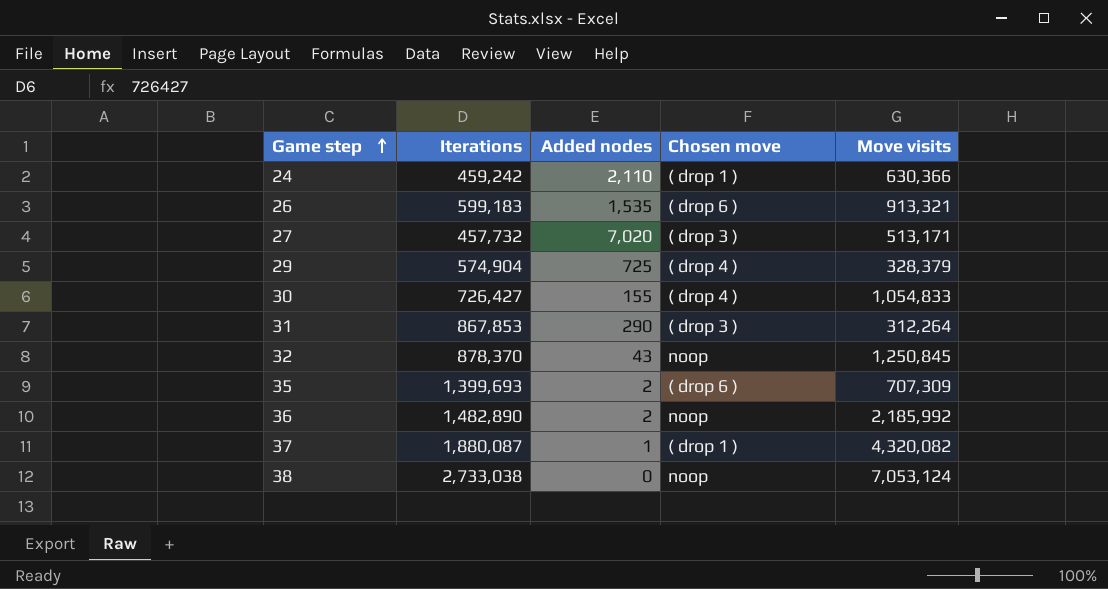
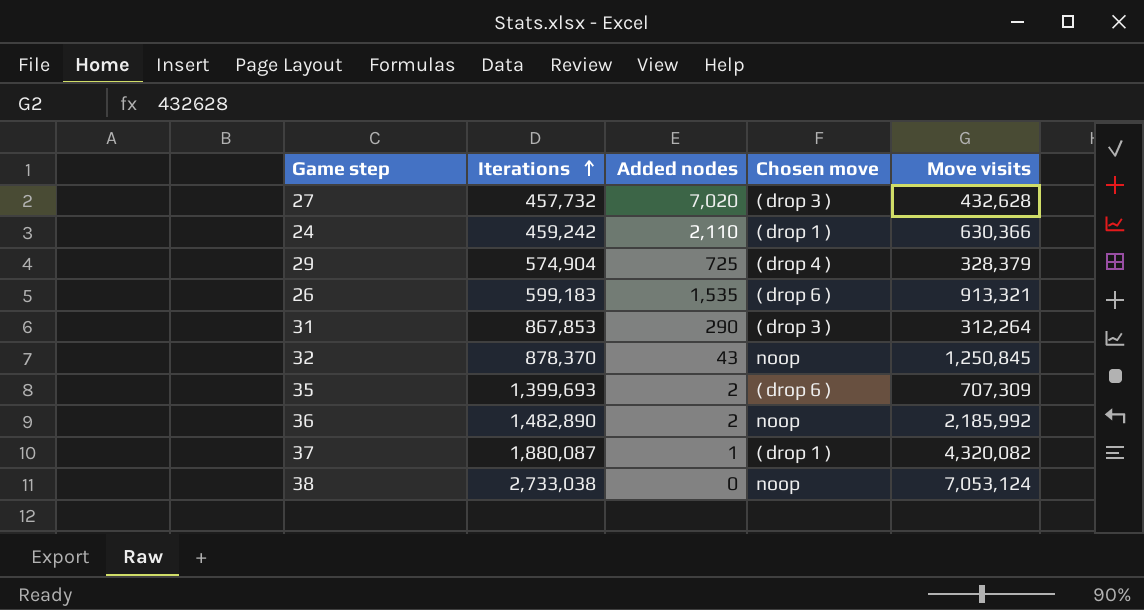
row order: Game step ascending -> Iterations ascending
row 30: 726,427 | 155 | ( drop 4 ) | 1,054,833 -> none
27 | Move visits: 513,171 -> 432,628

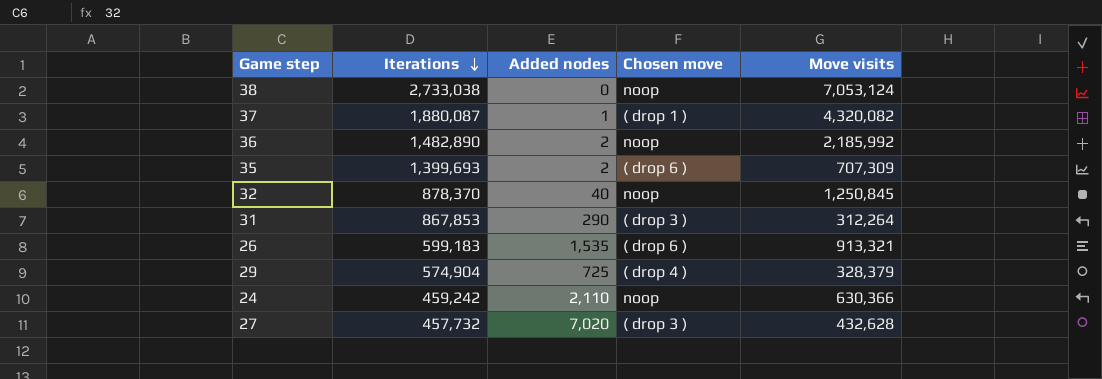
row order: Iterations ascending -> Iterations descending
32 | Added nodes: 43 -> 40
24 | Chosen move: ( drop 1 ) -> noop

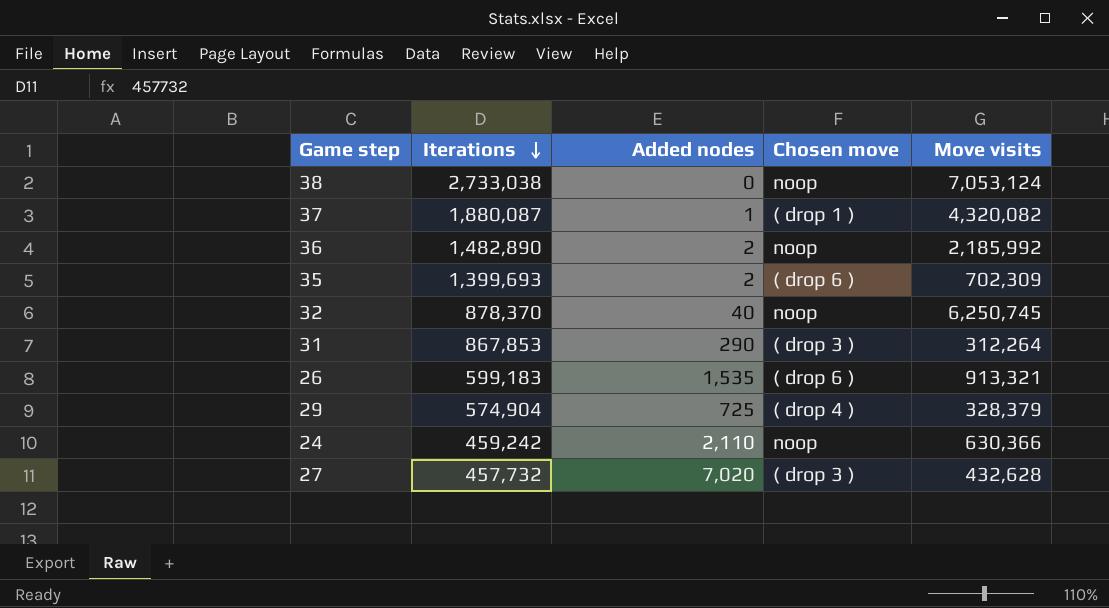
35 | Move visits: 707,309 -> 702,309
32 | Move visits: 1,250,845 -> 6,250,745

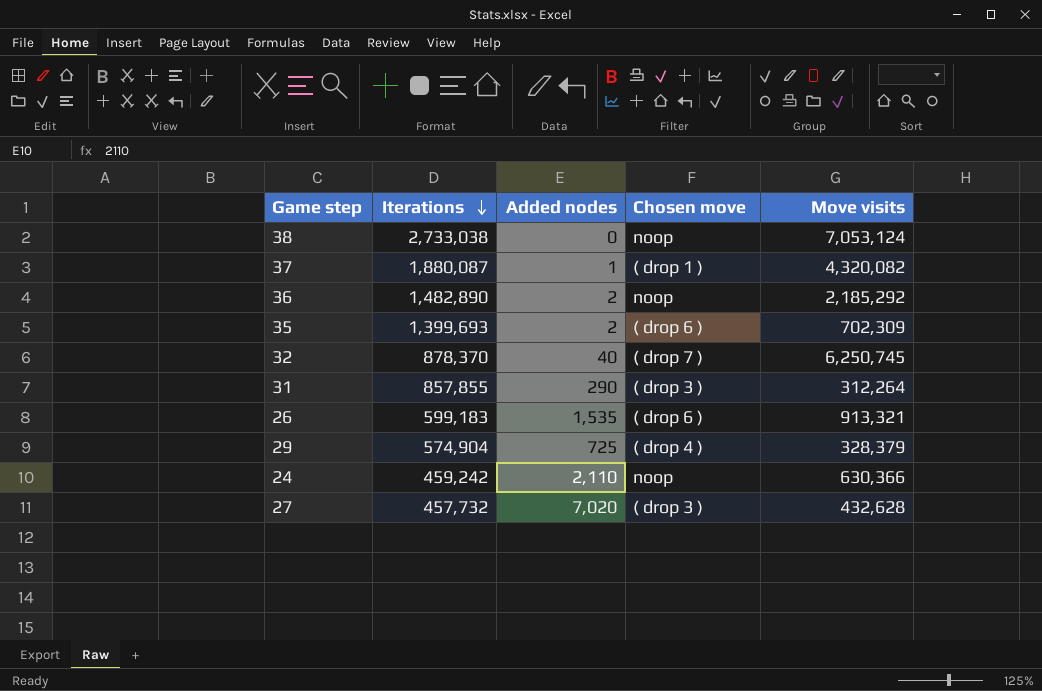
36 | Move visits: 2,185,992 -> 2,185,292
32 | Chosen move: noop -> ( drop 7 )
31 | Iterations: 867,853 -> 857,855

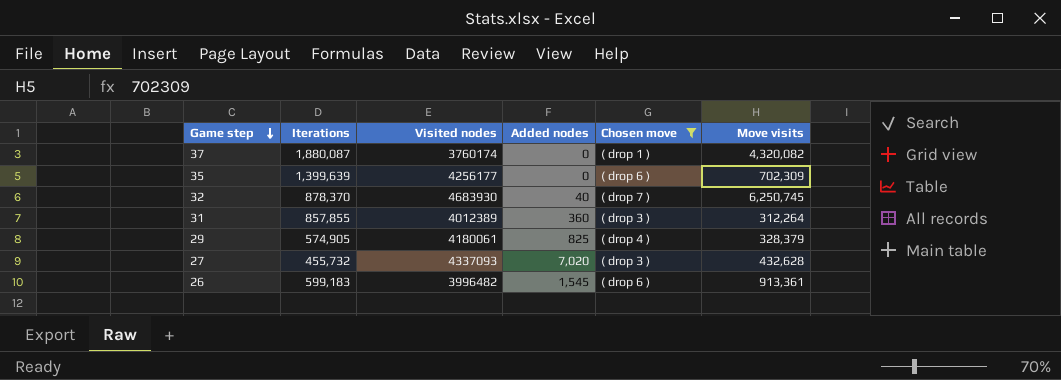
filter: none -> Chosen move != noop
row order: Iterations descending -> Game step descending
column Visited nodes | position: none -> 3
37 | Added nodes: 1 -> 0
35 | Iterations: 1,399,693 -> 1,399,639
35 | Added nodes: 2 -> 0
31 | Added nodes: 290 -> 360
29 | Iterations: 574,904 -> 574,905
29 | Added nodes: 725 -> 825
27 | Iterations: 457,732 -> 455,732
26 | Added nodes: 1,535 -> 1,545
26 | Move visits: 913,321 -> 913,361

